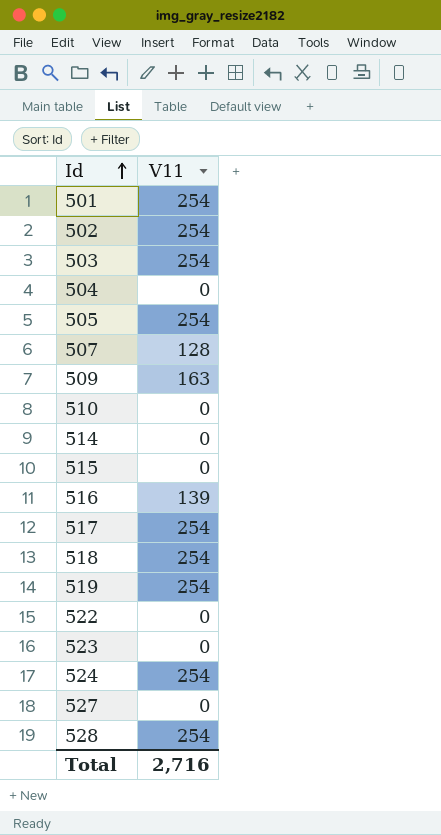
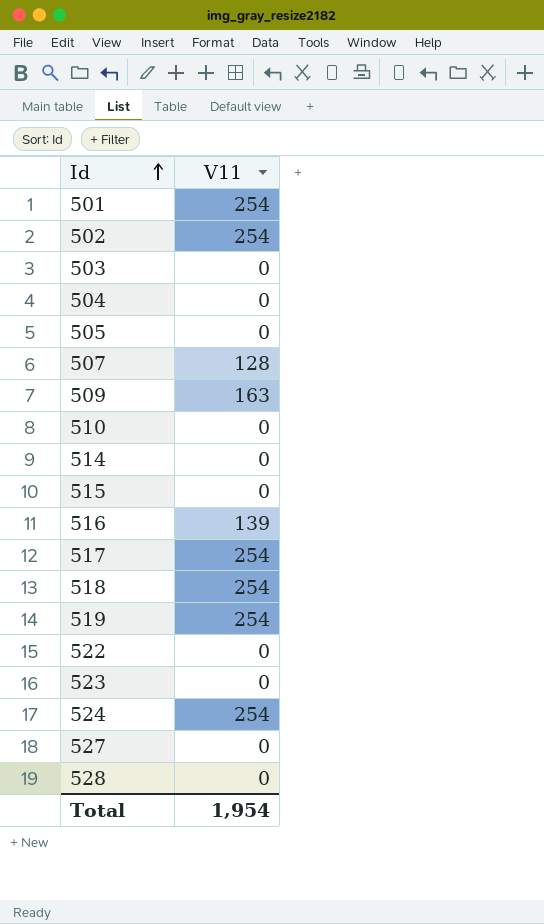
503 | V11: 254 -> 0
505 | V11: 254 -> 0
528 | V11: 254 -> 0
Total | V11: 2,716 -> 1,954

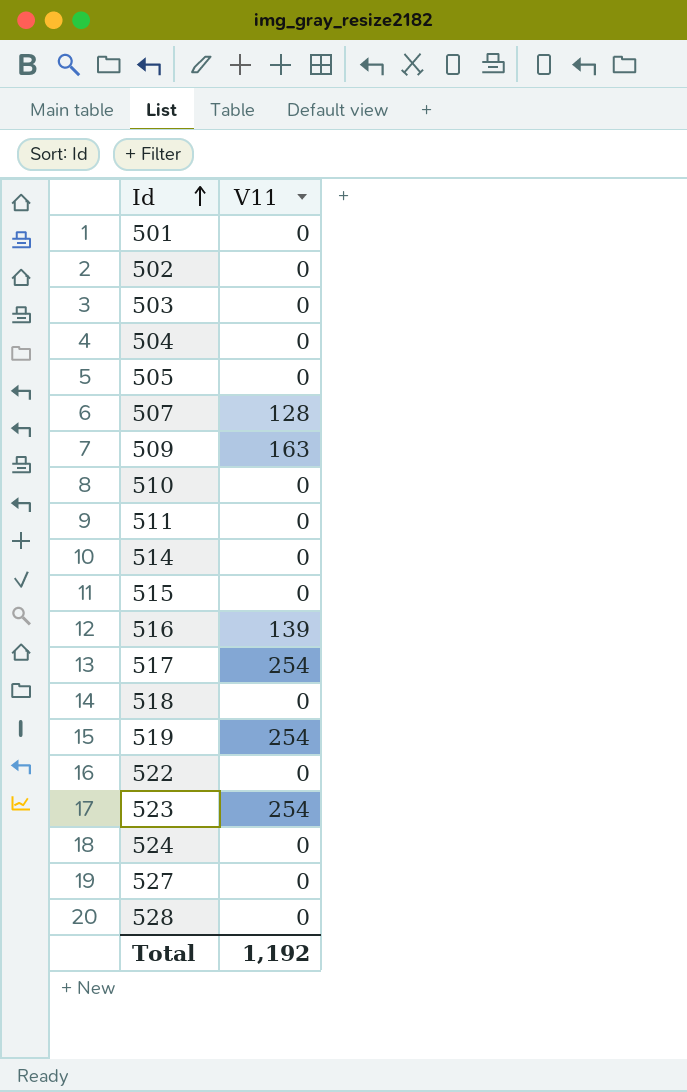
501 | V11: 254 -> 0
502 | V11: 254 -> 0
row 511: none -> 0
518 | V11: 254 -> 0
523 | V11: 0 -> 254
524 | V11: 254 -> 0
Total | V11: 1,954 -> 1,192

